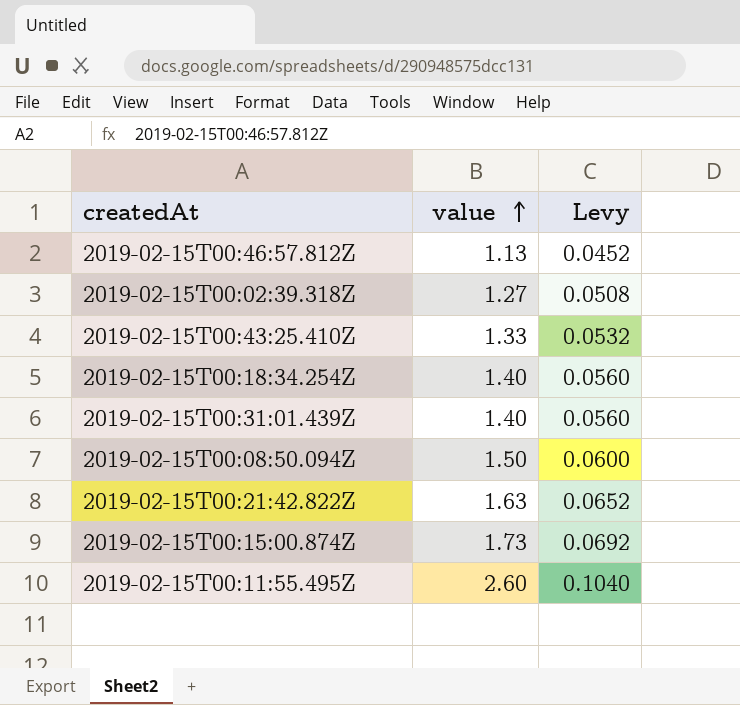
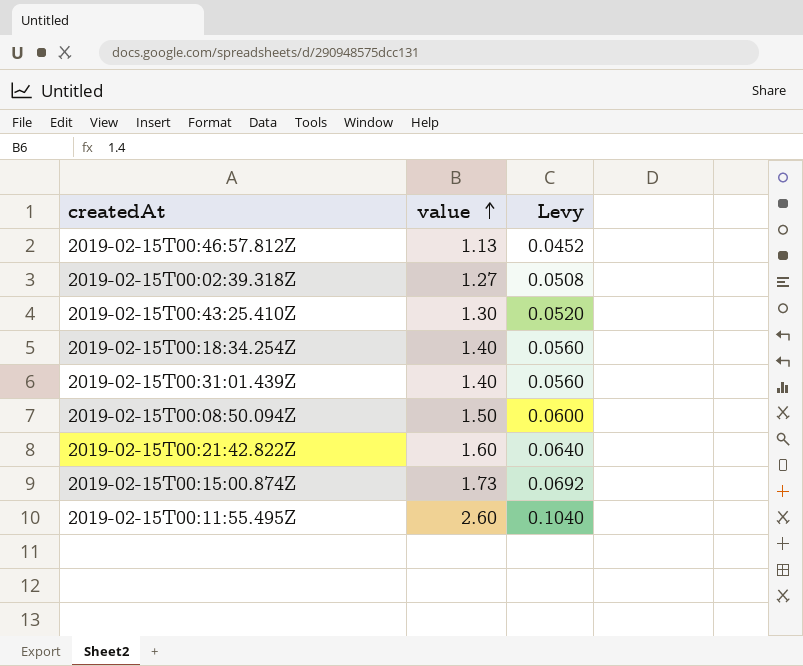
2019-02-15T00:43:25.410Z | value: 1.33 -> 1.30
2019-02-15T00:43:25.410Z | Levy: 0.0532 -> 0.0520
2019-02-15T00:21:42.822Z | value: 1.63 -> 1.60
2019-02-15T00:21:42.822Z | Levy: 0.0652 -> 0.0640

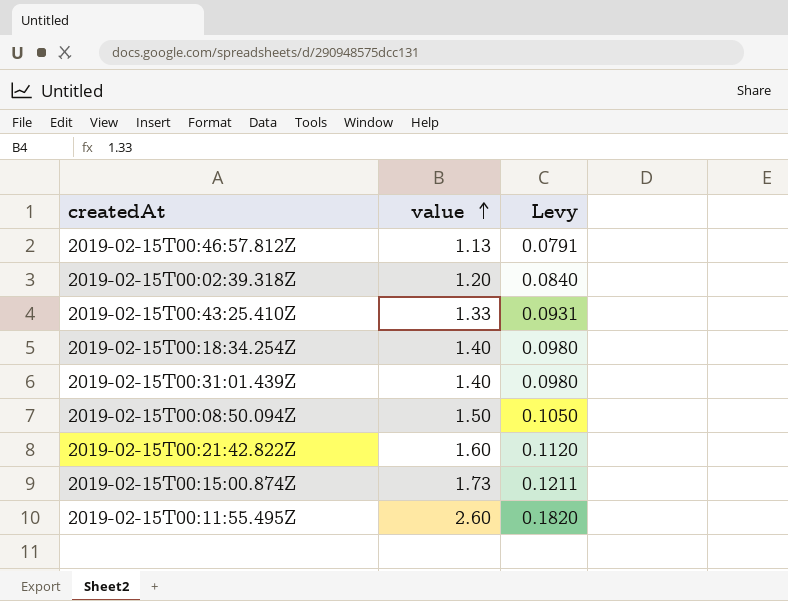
column Levy | formula: [value] * 0.04 -> [value] * 0.07
2019-02-15T00:02:39.318Z | value: 1.27 -> 1.20
2019-02-15T00:43:25.410Z | value: 1.30 -> 1.33

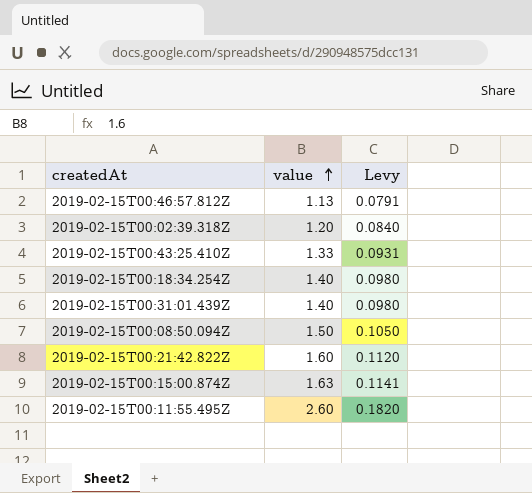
2019-02-15T00:15:00.874Z | value: 1.73 -> 1.63
2019-02-15T00:15:00.874Z | Levy: 0.1211 -> 0.1141

